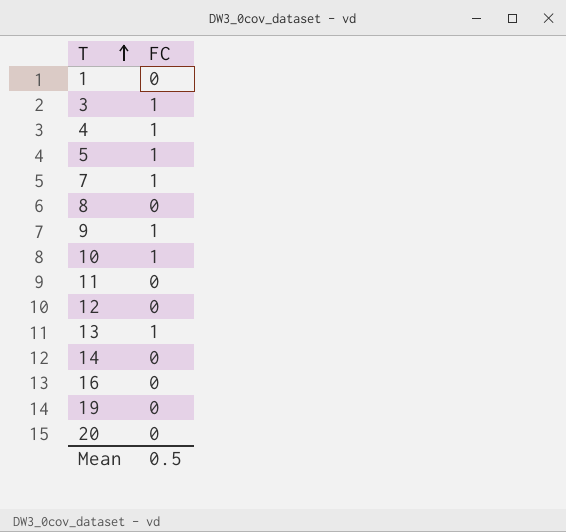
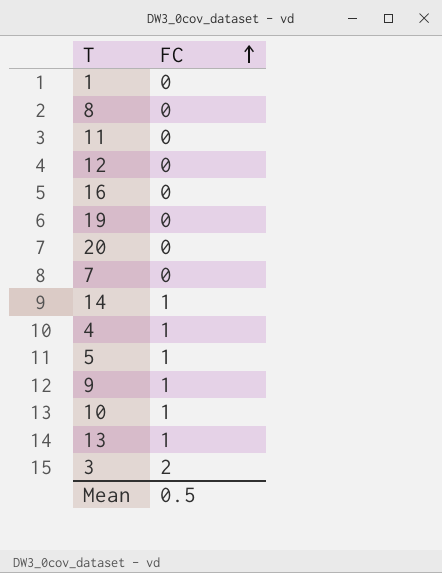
row order: T ascending -> FC ascending
7 | FC: 1 -> 0
14 | FC: 0 -> 1
3 | FC: 1 -> 2

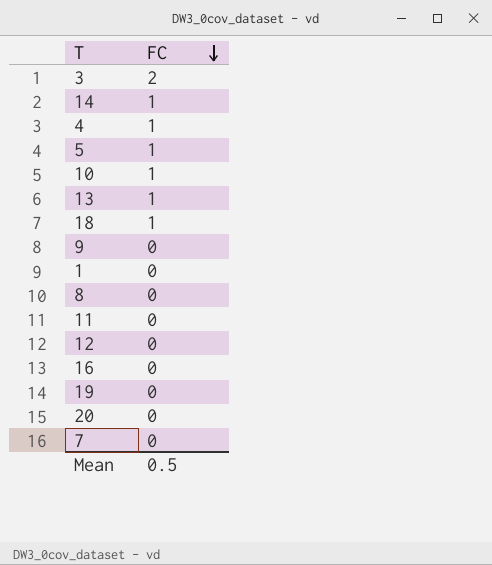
row order: FC ascending -> FC descending
row 18: none -> 1
9 | FC: 1 -> 0

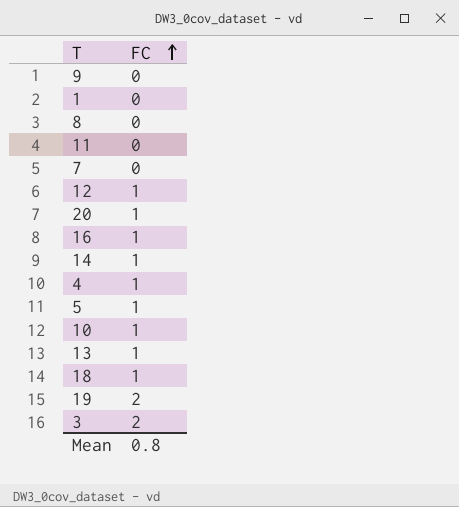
row order: FC descending -> FC ascending
12 | FC: 0 -> 1
20 | FC: 0 -> 1
16 | FC: 0 -> 1
19 | FC: 0 -> 2
Mean | FC: 0.5 -> 0.8

